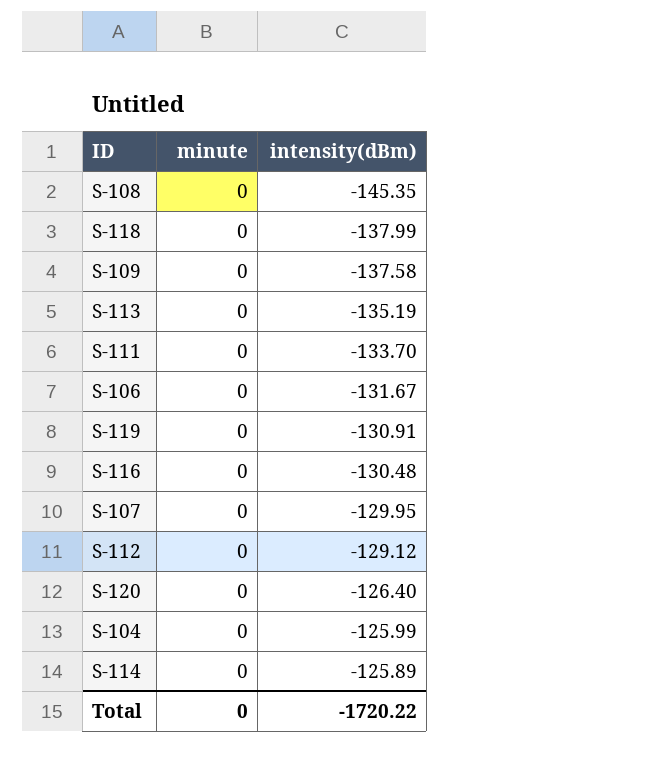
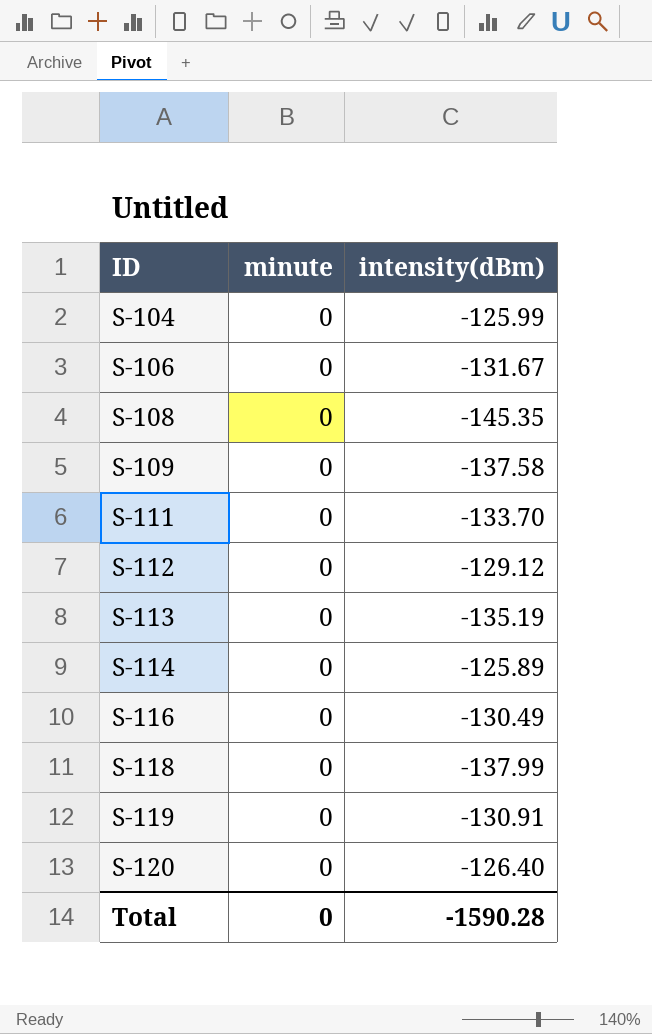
row order: intensity(dBm) ascending -> ID ascending
row S-107: 0 | -129.95 -> none
S-116 | intensity(dBm): -130.48 -> -130.49
Total | intensity(dBm): -1720.22 -> -1590.28

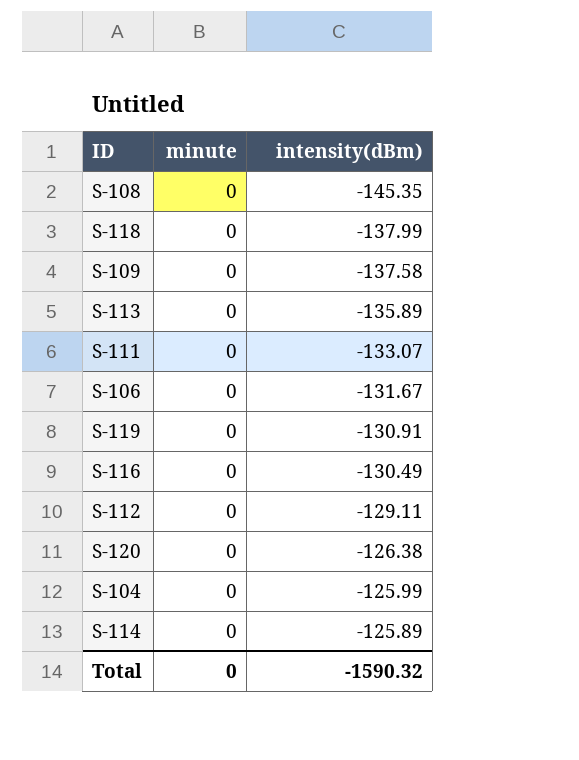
row order: ID ascending -> intensity(dBm) ascending
S-113 | intensity(dBm): -135.19 -> -135.89
S-111 | intensity(dBm): -133.70 -> -133.07
S-112 | intensity(dBm): -129.12 -> -129.11
S-120 | intensity(dBm): -126.40 -> -126.38
Total | intensity(dBm): -1590.28 -> -1590.32

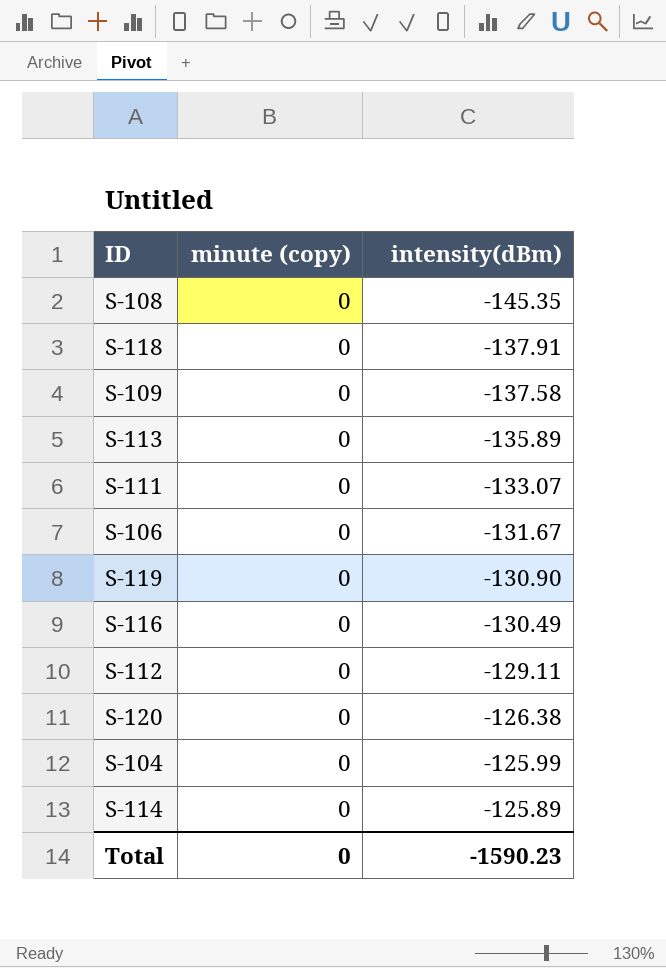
column name: minute -> minute (copy)
S-118 | intensity(dBm): -137.99 -> -137.91
S-119 | intensity(dBm): -130.91 -> -130.90
Total | intensity(dBm): -1590.32 -> -1590.23

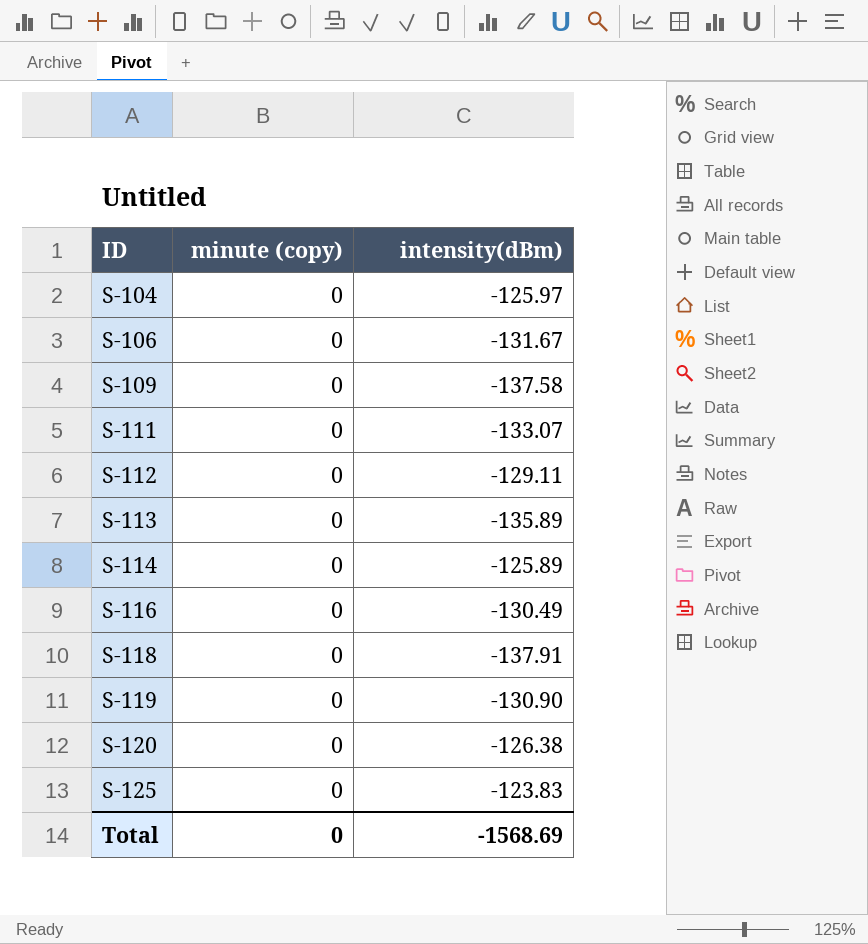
row order: intensity(dBm) ascending -> ID ascending
row S-108: 0 | -145.35 -> none
S-104 | intensity(dBm): -125.99 -> -125.97
row S-125: none -> 0 | -123.83
Total | intensity(dBm): -1590.23 -> -1568.69

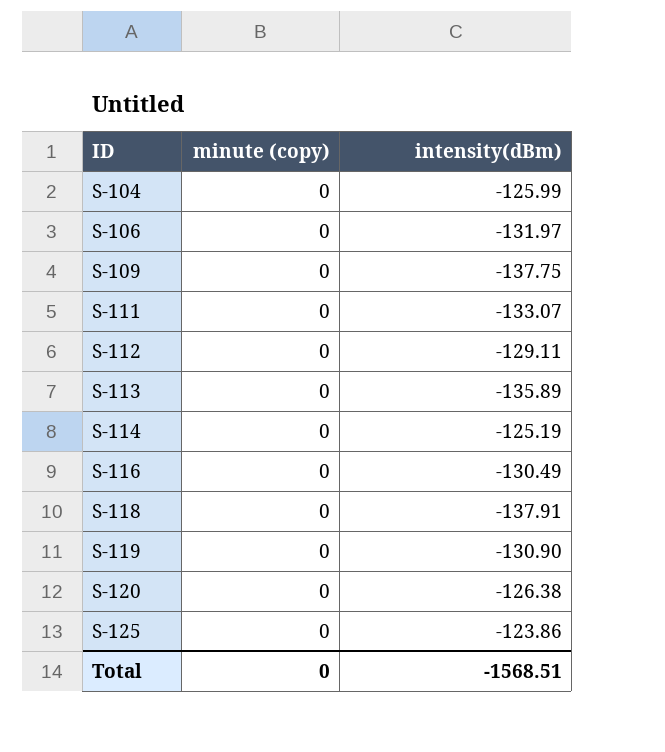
S-104 | intensity(dBm): -125.97 -> -125.99
S-106 | intensity(dBm): -131.67 -> -131.97
S-109 | intensity(dBm): -137.58 -> -137.75
S-114 | intensity(dBm): -125.89 -> -125.19
S-125 | intensity(dBm): -123.83 -> -123.86
Total | intensity(dBm): -1568.69 -> -1568.51

